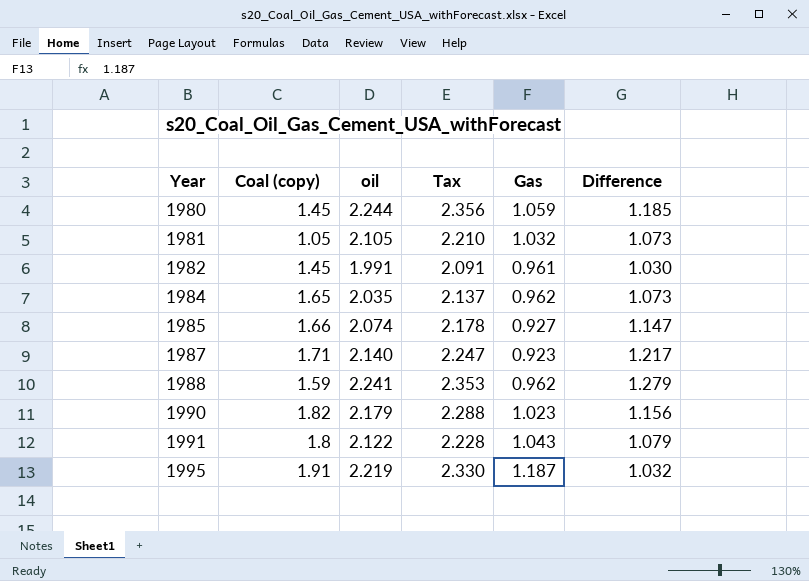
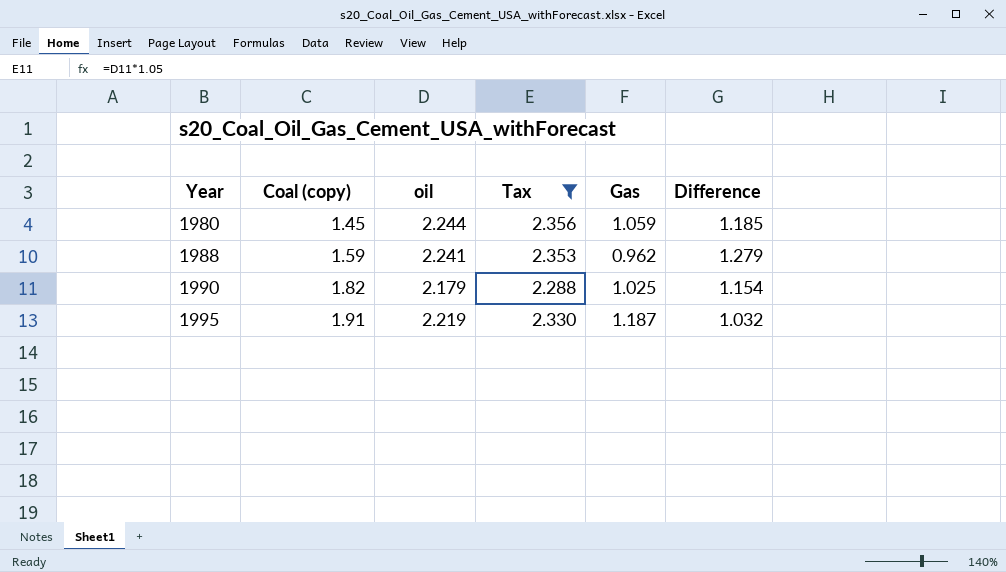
filter: none -> Tax >= 2.288
1990 | Gas: 1.023 -> 1.025
1990 | Difference: 1.156 -> 1.154

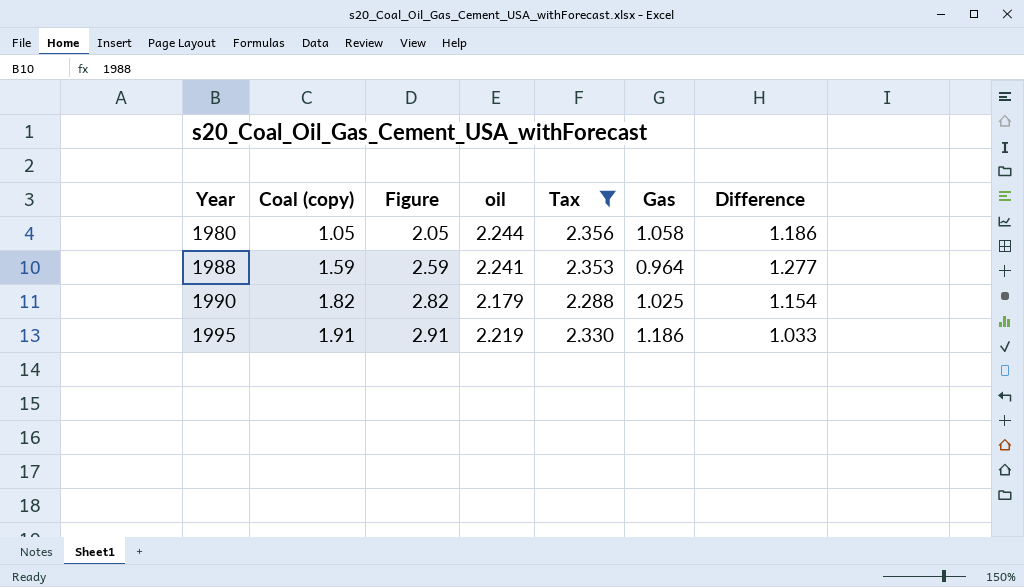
column Figure | formula: none -> [Coal (copy)] + 1
1980 | Coal (copy): 1.45 -> 1.05
1980 | Gas: 1.059 -> 1.058
1980 | Difference: 1.185 -> 1.186
1988 | Gas: 0.962 -> 0.964
1988 | Difference: 1.279 -> 1.277
1995 | Gas: 1.187 -> 1.186
1995 | Difference: 1.032 -> 1.033

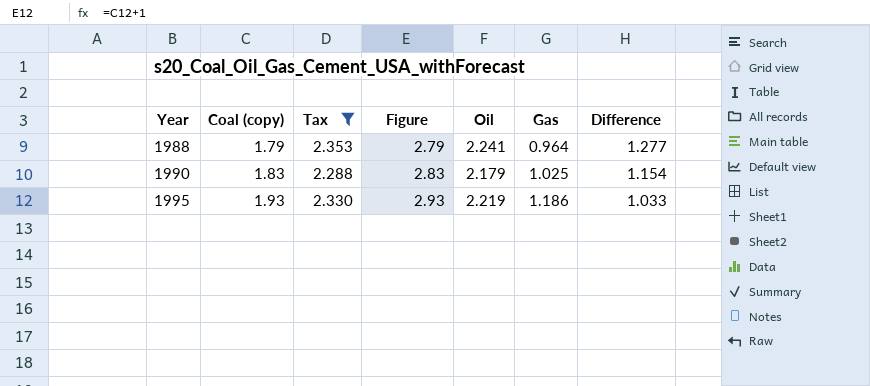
column Tax | position: 5 -> 3
column name: oil -> Oil
row 1980: 1.05 | 2.05 | 2.244 | 2.356 | 1.058 | 1.186 -> none
1988 | Coal (copy): 1.59 -> 1.79
1988 | Figure: 2.59 -> 2.79
1990 | Coal (copy): 1.82 -> 1.83
1990 | Figure: 2.82 -> 2.83
1995 | Coal (copy): 1.91 -> 1.93
1995 | Figure: 2.91 -> 2.93

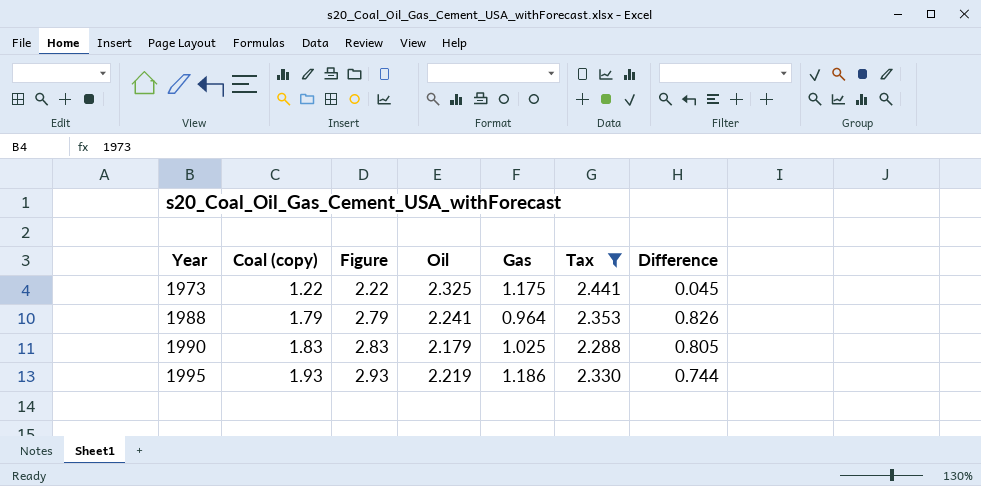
column Tax | position: 3 -> 6
column Difference | formula: [Oil] - [Gas] -> [Coal (copy)] - [Gas]
row 1973: none -> 1.22 | 2.22 | 2.325 | 1.175 | 2.441 | 0.045

